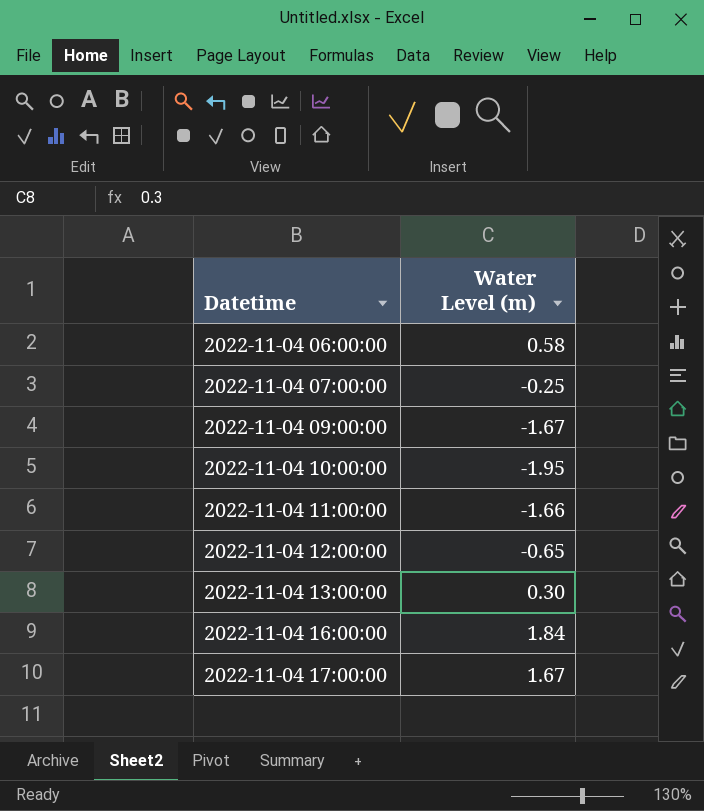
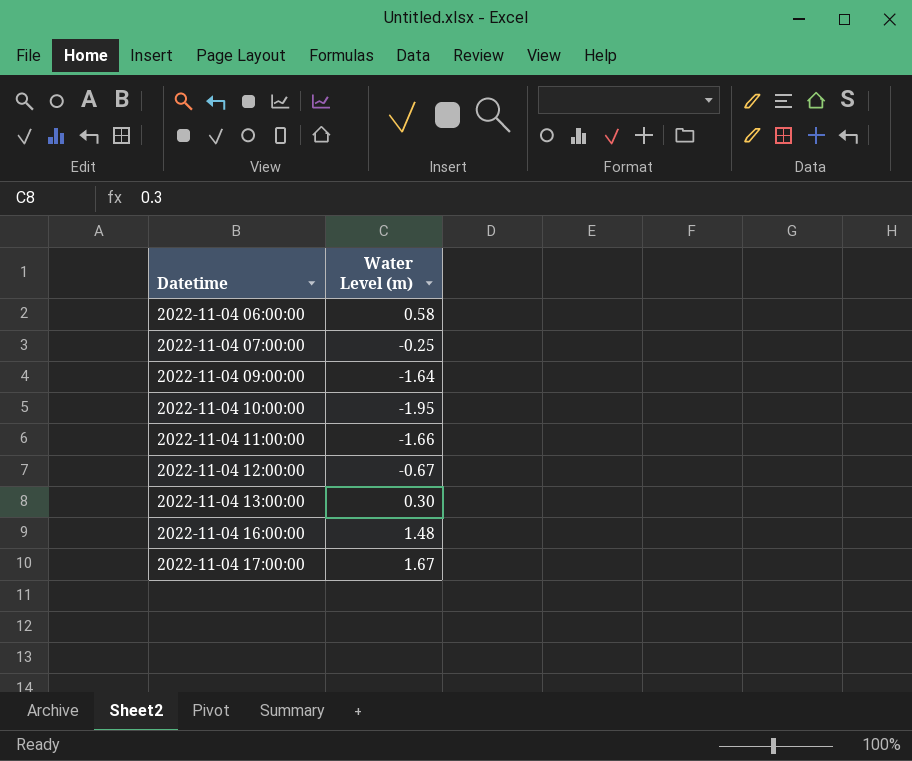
2022-11-04 09:00:00 | Water Level (m): -1.67 -> -1.64
2022-11-04 12:00:00 | Water Level (m): -0.65 -> -0.67
2022-11-04 16:00:00 | Water Level (m): 1.84 -> 1.48

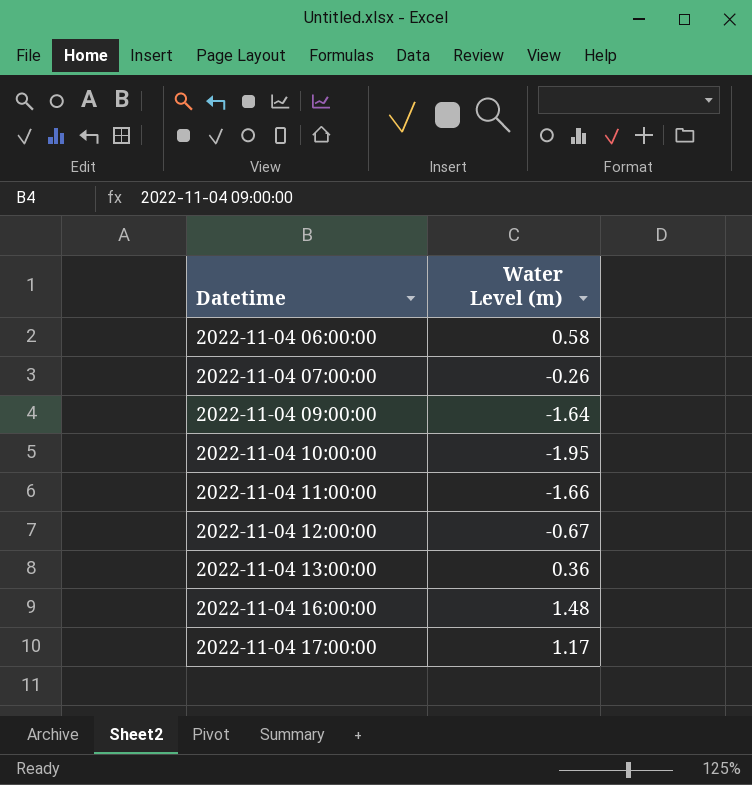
2022-11-04 07:00:00 | Water Level (m): -0.25 -> -0.26
2022-11-04 13:00:00 | Water Level (m): 0.30 -> 0.36
2022-11-04 17:00:00 | Water Level (m): 1.67 -> 1.17

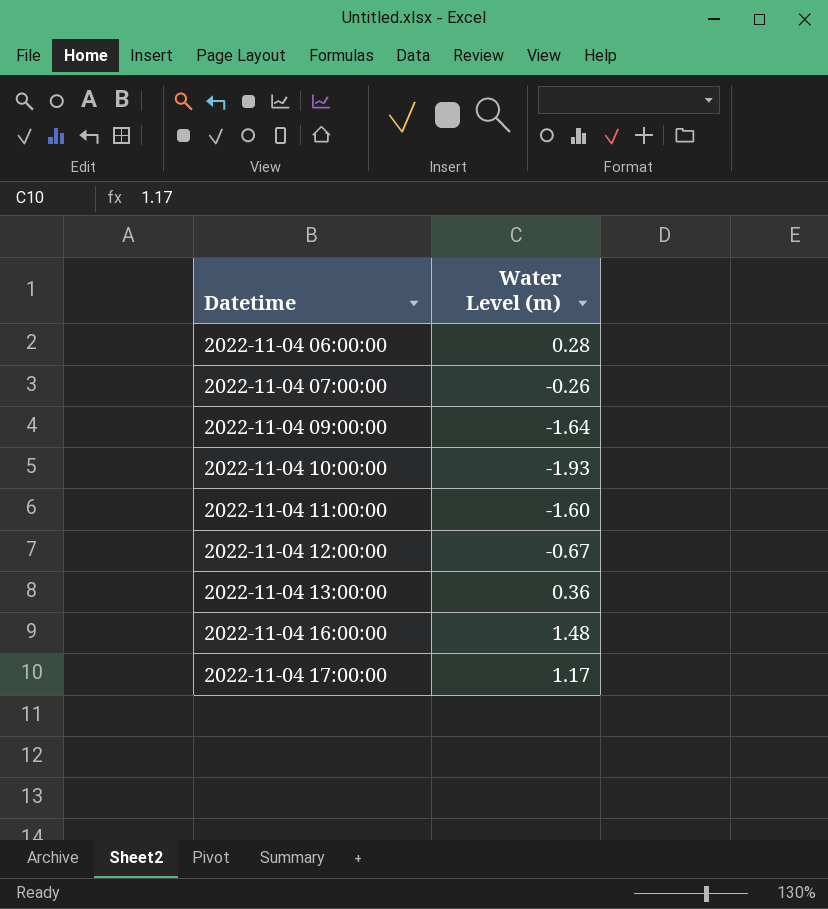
2022-11-04 06:00:00 | Water Level (m): 0.58 -> 0.28
2022-11-04 10:00:00 | Water Level (m): -1.95 -> -1.93
2022-11-04 11:00:00 | Water Level (m): -1.66 -> -1.60

